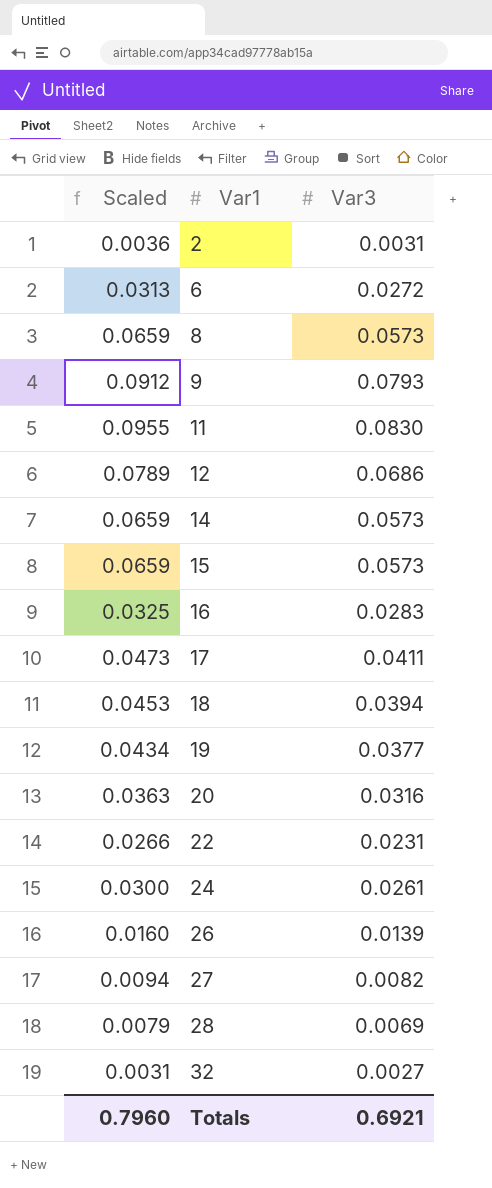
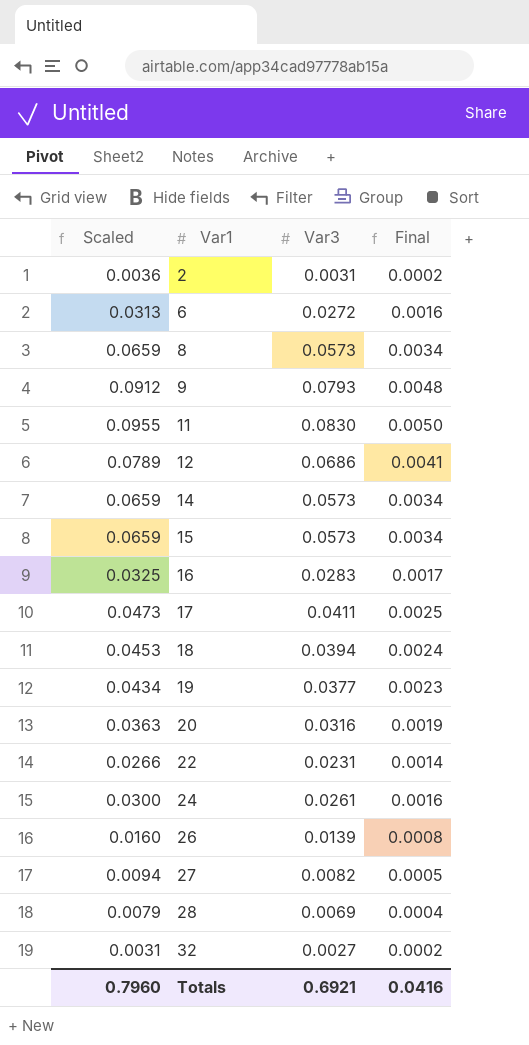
column Final | formula: none -> [Var3] * 0.06

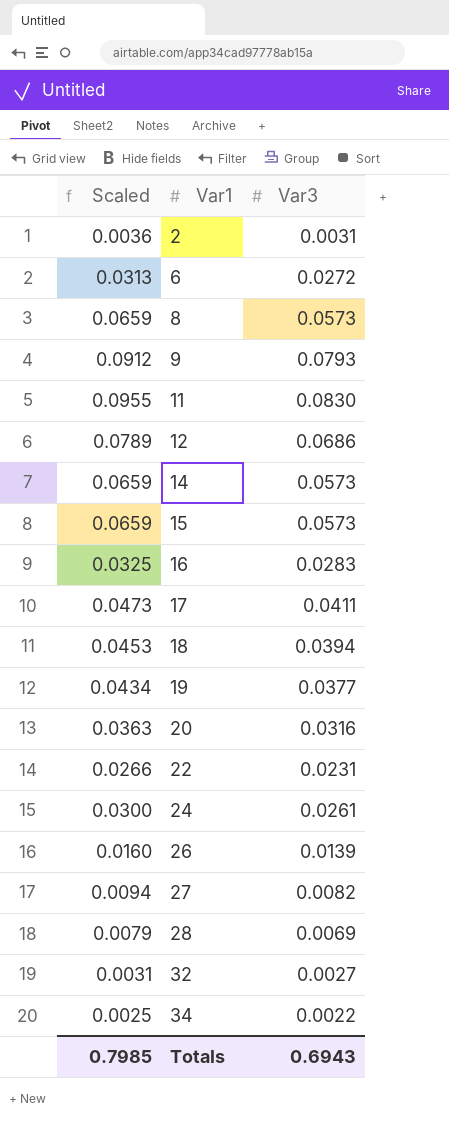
column Final | formula: [Var3] * 0.06 -> none
row 34: none -> 0.0025 | 0.0022
Totals | Scaled: 0.7960 -> 0.7985
Totals | Var3: 0.6921 -> 0.6943

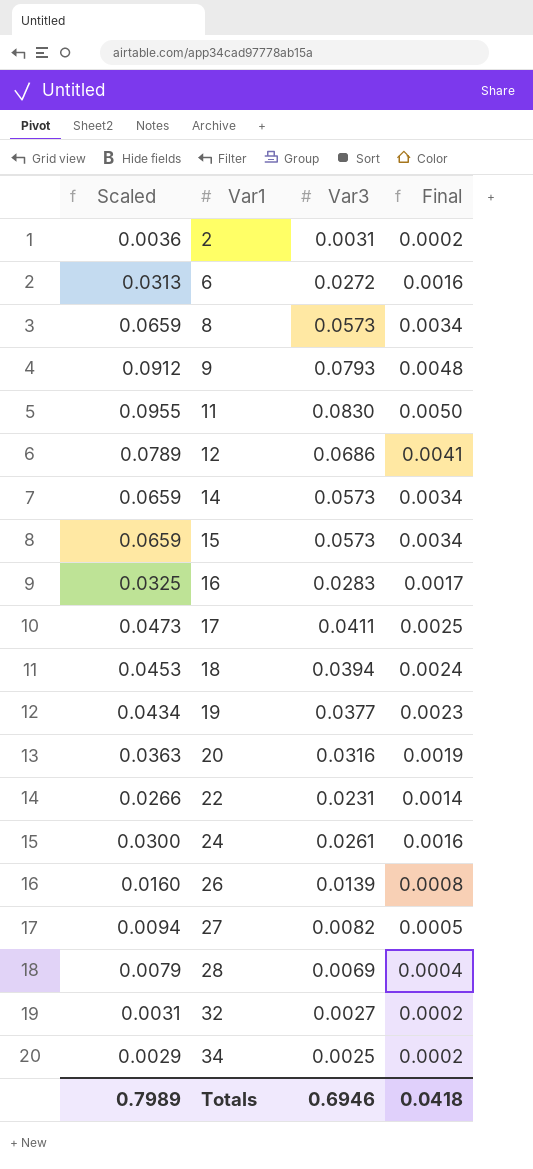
column Final | formula: none -> [Var3] * 0.06
34 | Scaled: 0.0025 -> 0.0029
34 | Var3: 0.0022 -> 0.0025
Totals | Scaled: 0.7985 -> 0.7989
Totals | Var3: 0.6943 -> 0.6946

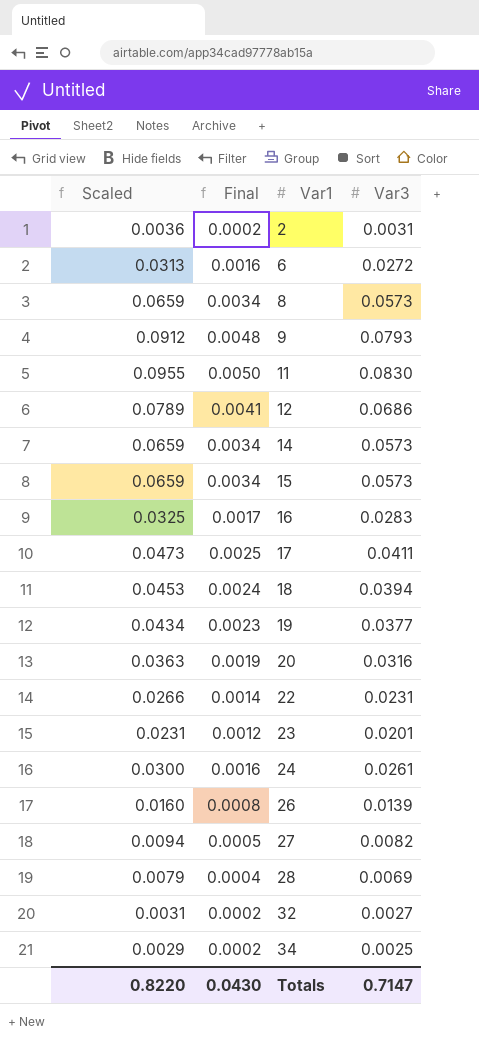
column Final | position: 4 -> 2
row 23: none -> 0.0231 | 0.0012 | 0.0201
Totals | Scaled: 0.7989 -> 0.8220
Totals | Final: 0.0418 -> 0.0430
Totals | Var3: 0.6946 -> 0.7147

